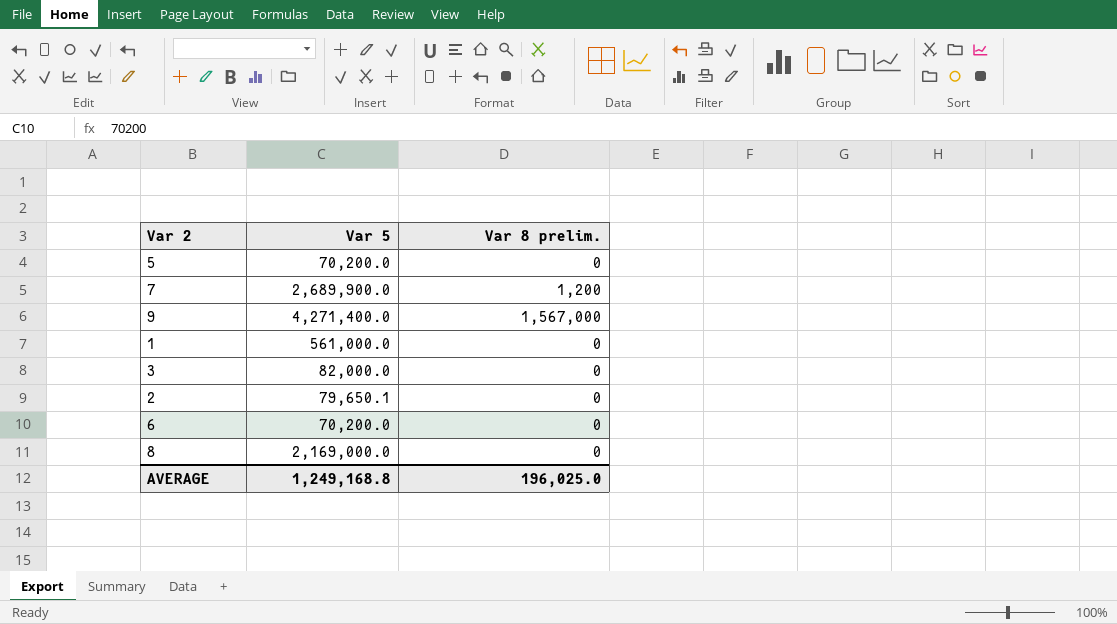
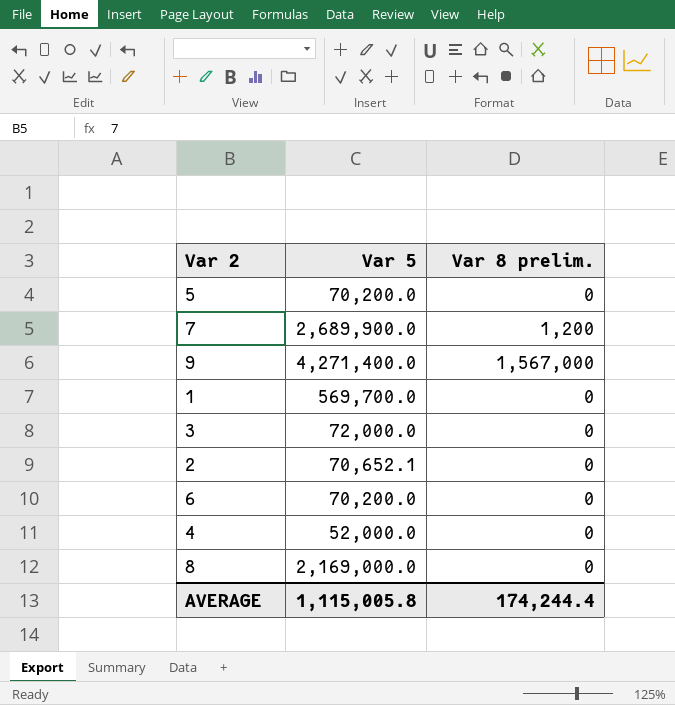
1 | Var 5: 561,000.0 -> 569,700.0
3 | Var 5: 82,000.0 -> 72,000.0
2 | Var 5: 79,650.1 -> 70,652.1
row 4: none -> 52,000.0 | 0
AVERAGE | Var 5: 1,249,168.8 -> 1,115,005.8
AVERAGE | Var 8 prelim.: 196,025.0 -> 174,244.4

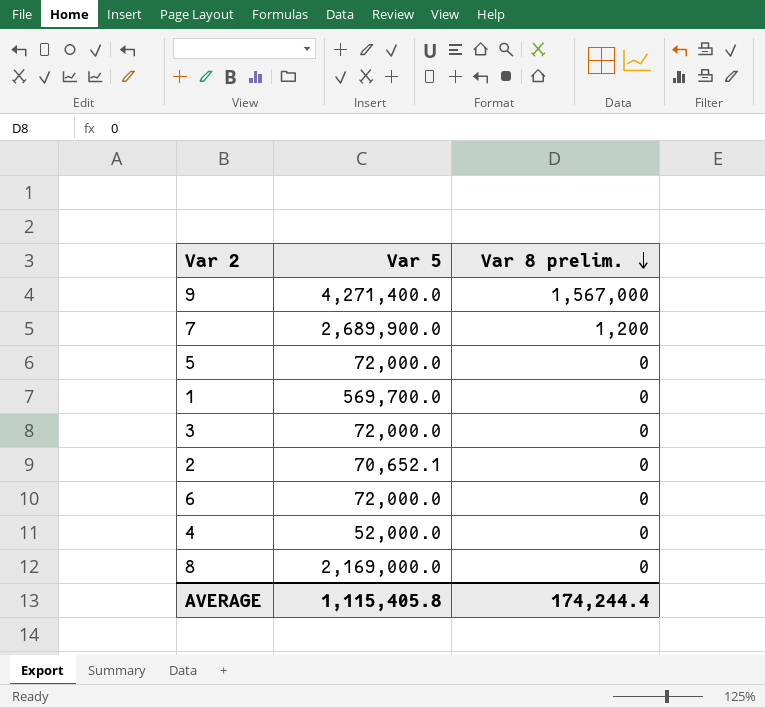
row order: none -> Var 8 prelim. descending
5 | Var 5: 70,200.0 -> 72,000.0
6 | Var 5: 70,200.0 -> 72,000.0
AVERAGE | Var 5: 1,115,005.8 -> 1,115,405.8

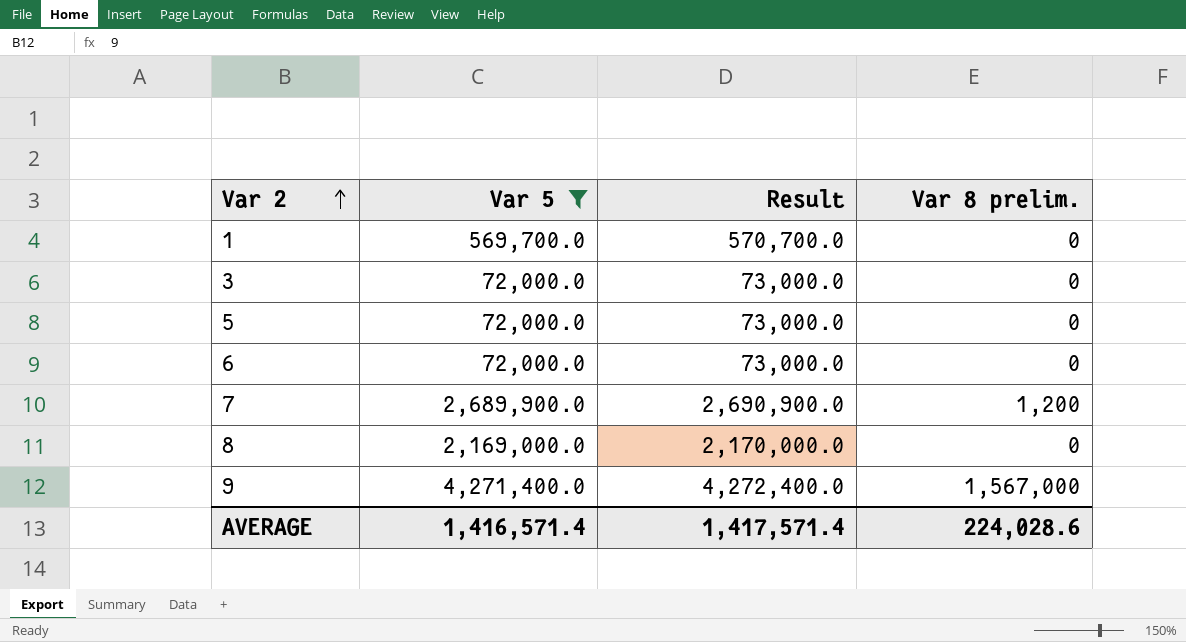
filter: none -> Var 5 >= 72,000.0
row order: Var 8 prelim. descending -> Var 2 ascending
column Result | formula: none -> [Var 5] + 1000
AVERAGE | Var 5: 1,115,405.8 -> 1,416,571.4
AVERAGE | Var 8 prelim.: 174,244.4 -> 224,028.6

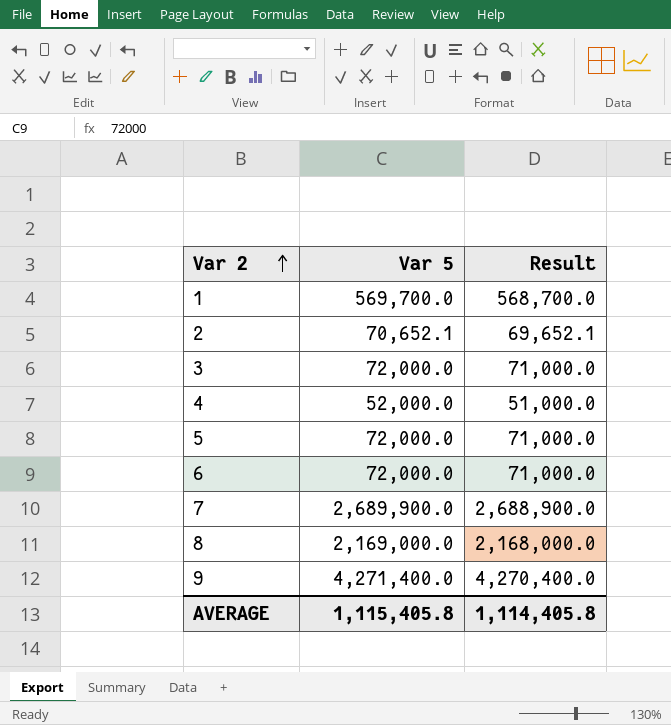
filter: Var 5 >= 72,000.0 -> none
column Var 8 prelim. | position: 4 -> none
column Result | formula: [Var 5] + 1000 -> [Var 5] - 1000
AVERAGE | Var 5: 1,416,571.4 -> 1,115,405.8
AVERAGE | Result: 1,417,571.4 -> 1,114,405.8

